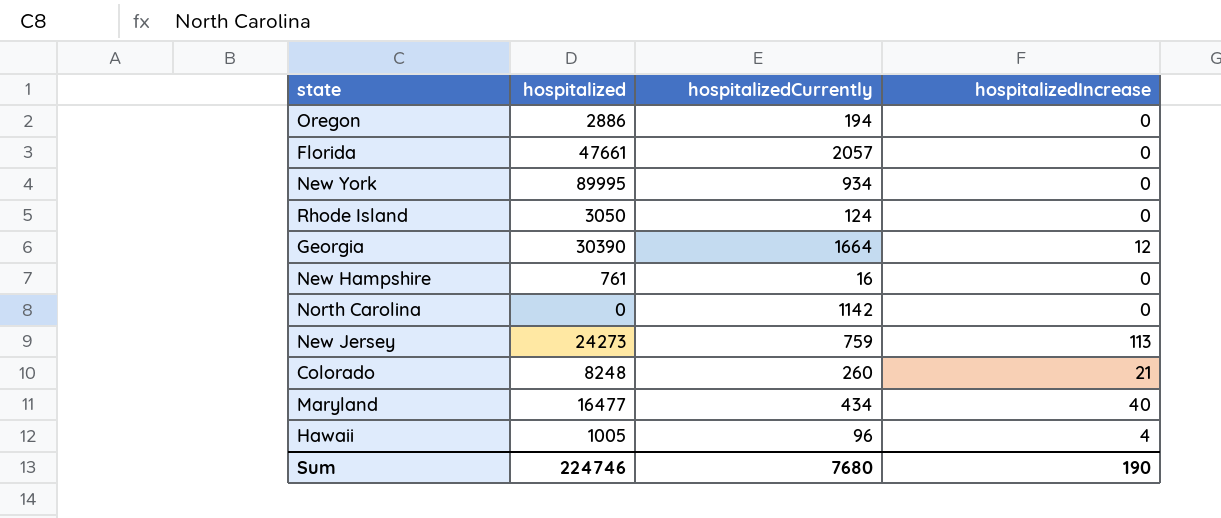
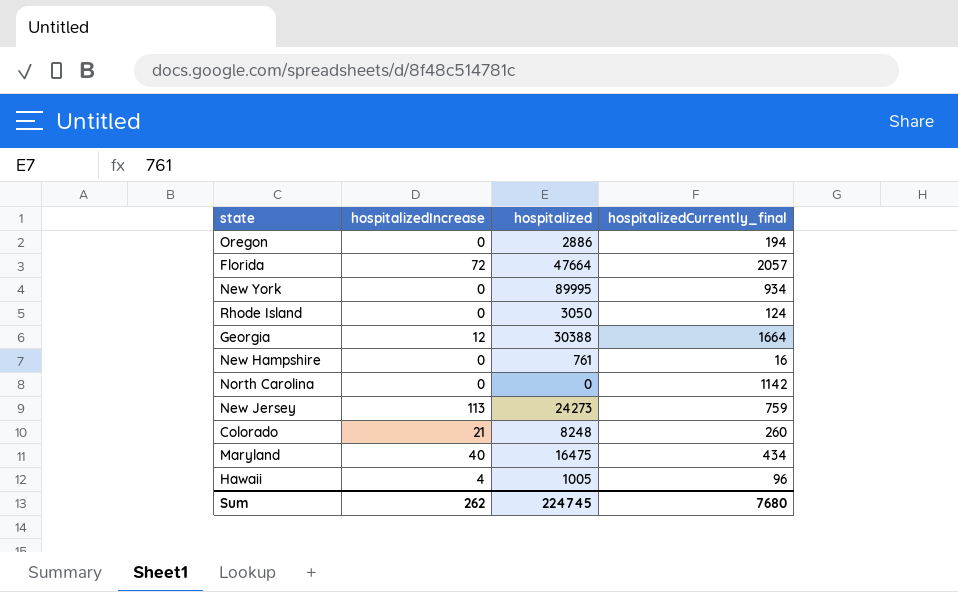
column hospitalizedIncrease | position: 4 -> 2
column name: hospitalizedCurrently -> hospitalizedCurrently_final
Florida | hospitalizedIncrease: 0 -> 72
Florida | hospitalized: 47661 -> 47664
Georgia | hospitalized: 30390 -> 30388
Maryland | hospitalized: 16477 -> 16475
Sum | hospitalizedIncrease: 190 -> 262
Sum | hospitalized: 224746 -> 224745

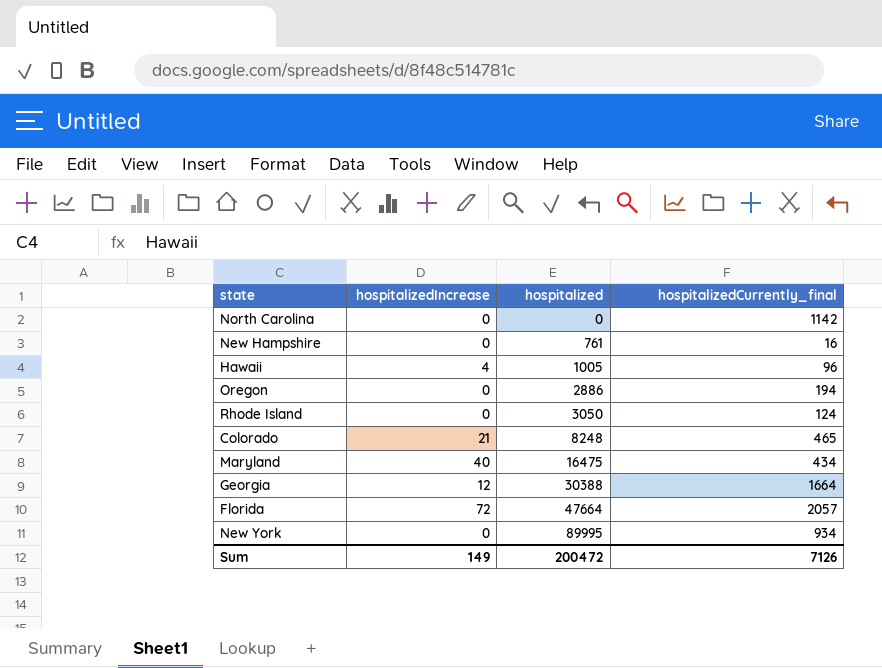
row order: none -> hospitalized ascending
row New Jersey: 113 | 24273 | 759 -> none
Colorado | hospitalizedCurrently_final: 260 -> 465
Sum | hospitalizedIncrease: 262 -> 149
Sum | hospitalized: 224745 -> 200472
Sum | hospitalizedCurrently_final: 7680 -> 7126

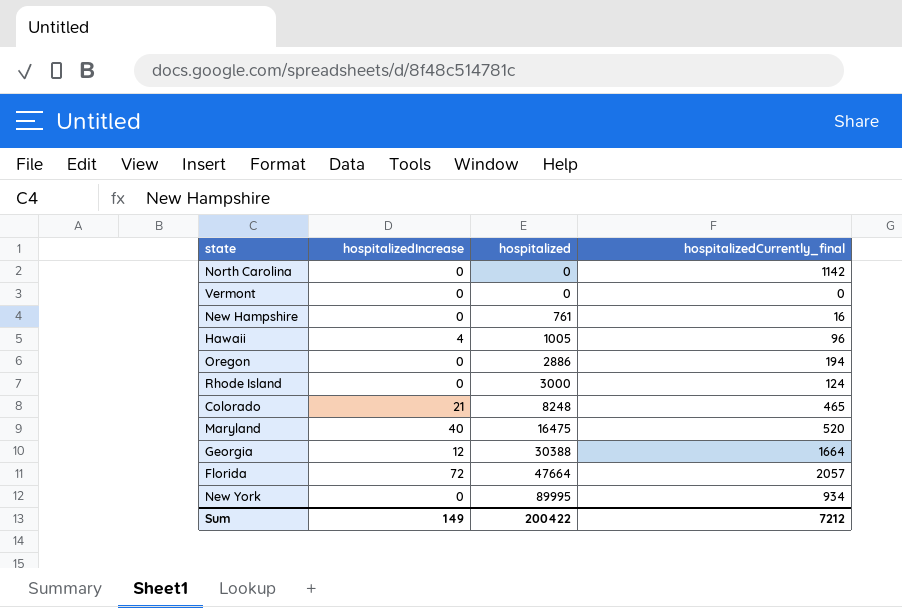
row Vermont: none -> 0 | 0 | 0
Rhode Island | hospitalized: 3050 -> 3000
Maryland | hospitalizedCurrently_final: 434 -> 520
Sum | hospitalized: 200472 -> 200422
Sum | hospitalizedCurrently_final: 7126 -> 7212

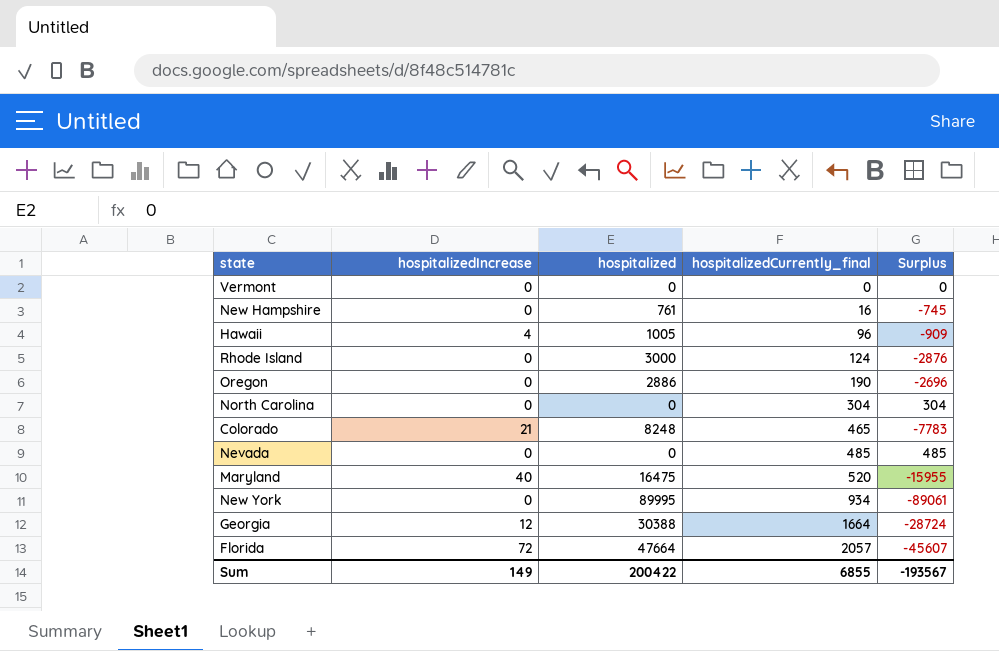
row order: hospitalized ascending -> hospitalizedCurrently_final ascending
column Surplus | formula: none -> [hospitalizedCurrently_final] - [hospitalized]
Oregon | hospitalizedCurrently_final: 194 -> 190
North Carolina | hospitalizedCurrently_final: 1142 -> 304
row Nevada: none -> 0 | 0 | 485 | 485
Sum | hospitalizedCurrently_final: 7212 -> 6855

